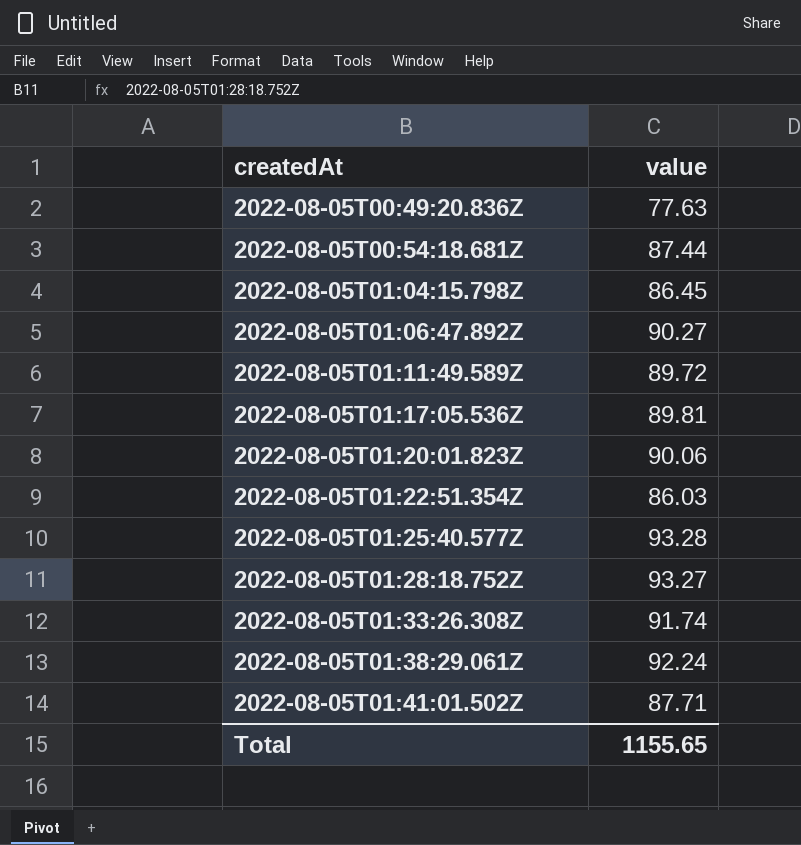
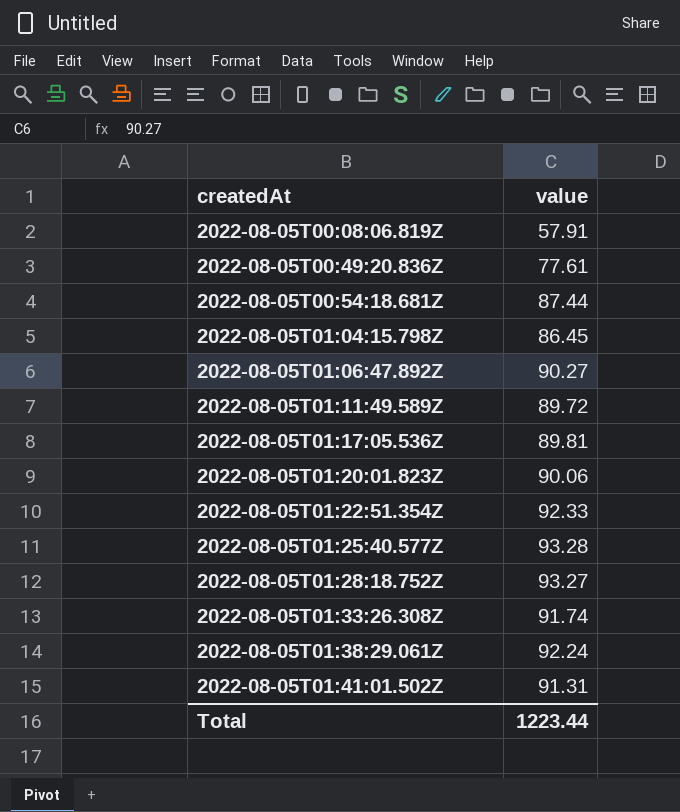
row 2022-08-05T00:08:06.819Z: none -> 57.91
2022-08-05T00:49:20.836Z | value: 77.63 -> 77.61
2022-08-05T01:22:51.354Z | value: 86.03 -> 92.33
2022-08-05T01:41:01.502Z | value: 87.71 -> 91.31
Total | value: 1155.65 -> 1223.44

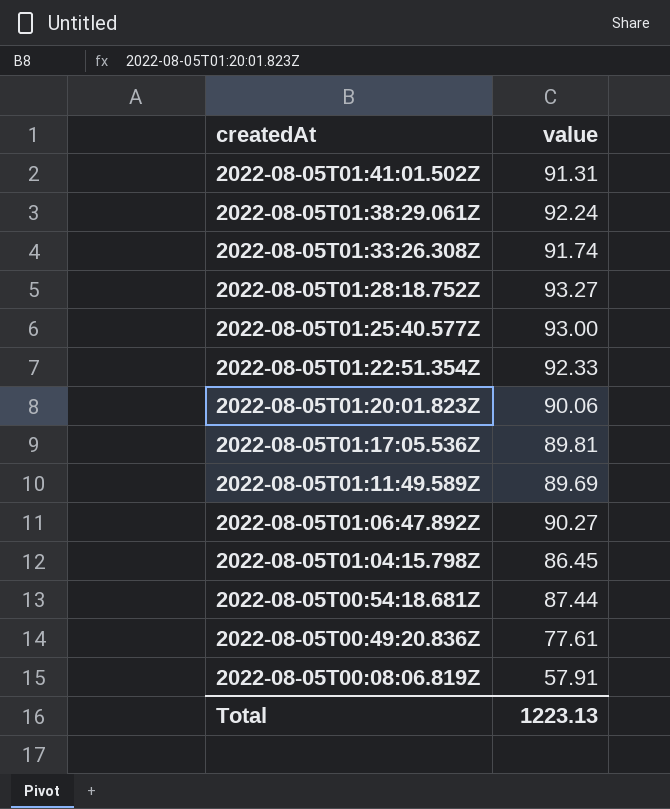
row order: createdAt ascending -> createdAt descending
2022-08-05T01:25:40.577Z | value: 93.28 -> 93.00
2022-08-05T01:11:49.589Z | value: 89.72 -> 89.69
Total | value: 1223.44 -> 1223.13

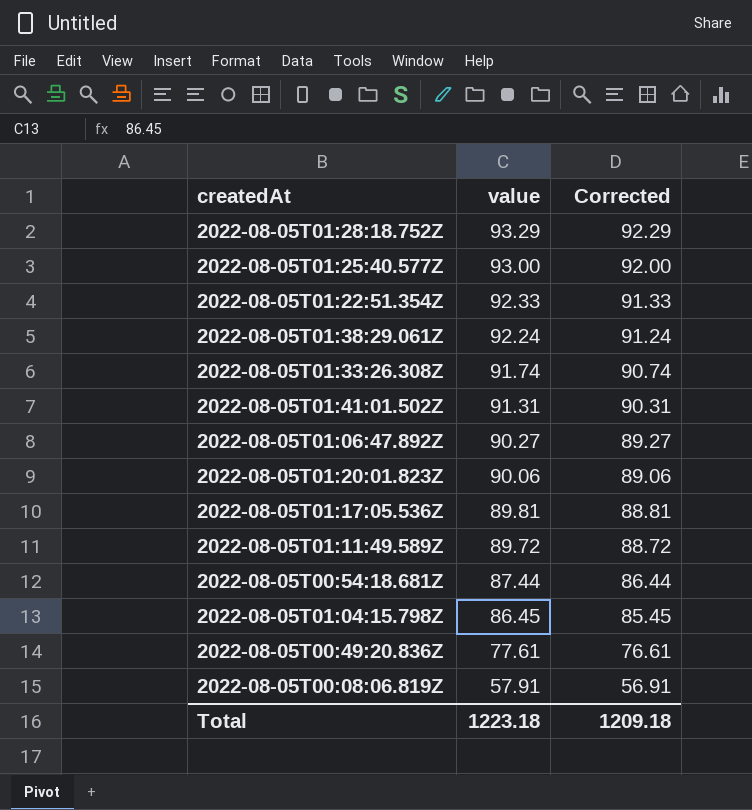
row order: createdAt descending -> value descending
column Corrected | formula: none -> [value] - 1
2022-08-05T01:28:18.752Z | value: 93.27 -> 93.29
2022-08-05T01:11:49.589Z | value: 89.69 -> 89.72
Total | value: 1223.13 -> 1223.18

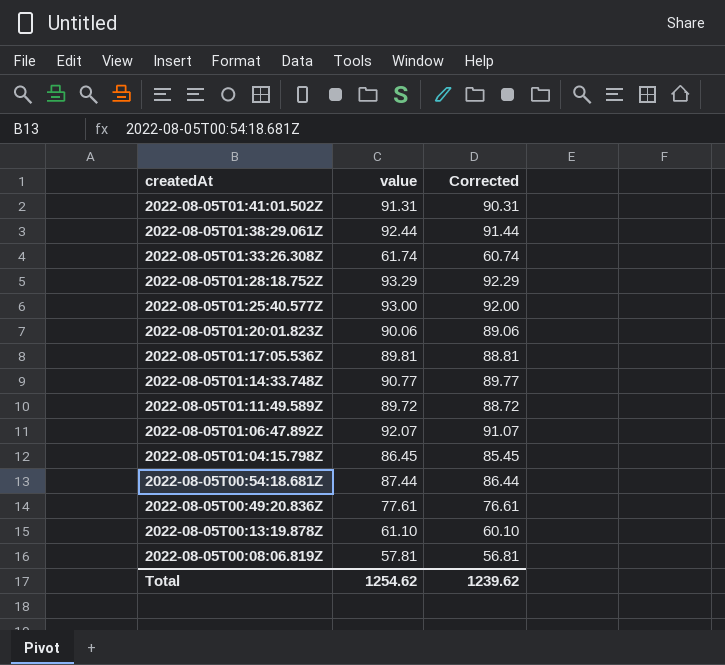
row order: value descending -> createdAt descending
row 2022-08-05T01:22:51.354Z: 92.33 | 91.33 -> none
2022-08-05T01:38:29.061Z | value: 92.24 -> 92.44
2022-08-05T01:38:29.061Z | Corrected: 91.24 -> 91.44
2022-08-05T01:33:26.308Z | value: 91.74 -> 61.74
2022-08-05T01:33:26.308Z | Corrected: 90.74 -> 60.74
row 2022-08-05T01:14:33.748Z: none -> 90.77 | 89.77
2022-08-05T01:06:47.892Z | value: 90.27 -> 92.07
2022-08-05T01:06:47.892Z | Corrected: 89.27 -> 91.07
row 2022-08-05T00:13:19.878Z: none -> 61.10 | 60.10
2022-08-05T00:08:06.819Z | value: 57.91 -> 57.81
2022-08-05T00:08:06.819Z | Corrected: 56.91 -> 56.81
Total | value: 1223.18 -> 1254.62
Total | Corrected: 1209.18 -> 1239.62

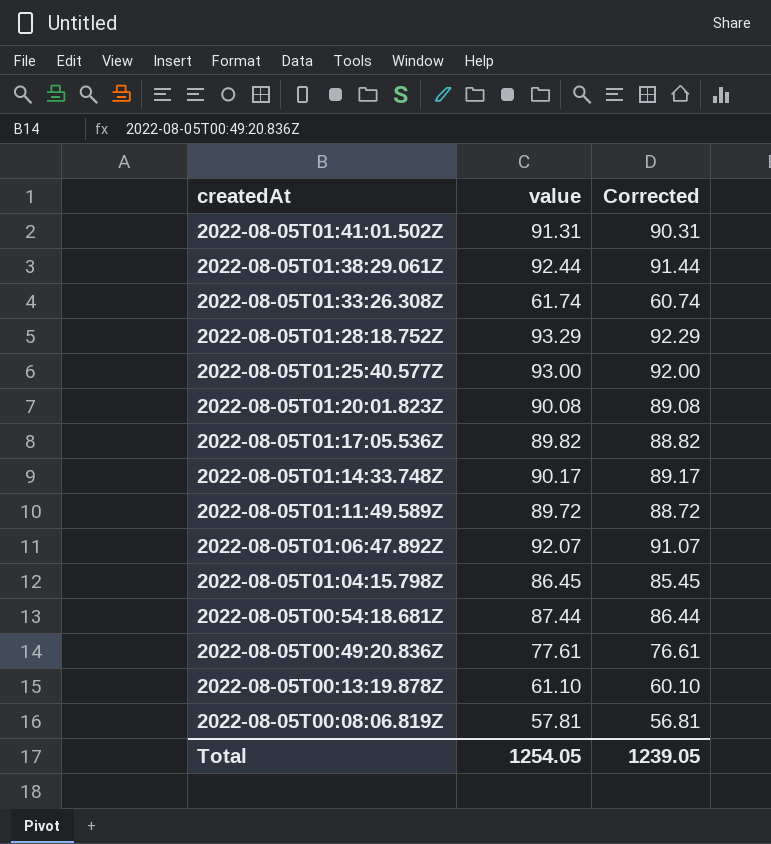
2022-08-05T01:20:01.823Z | value: 90.06 -> 90.08
2022-08-05T01:20:01.823Z | Corrected: 89.06 -> 89.08
2022-08-05T01:17:05.536Z | value: 89.81 -> 89.82
2022-08-05T01:17:05.536Z | Corrected: 88.81 -> 88.82
2022-08-05T01:14:33.748Z | value: 90.77 -> 90.17
2022-08-05T01:14:33.748Z | Corrected: 89.77 -> 89.17
Total | value: 1254.62 -> 1254.05
Total | Corrected: 1239.62 -> 1239.05

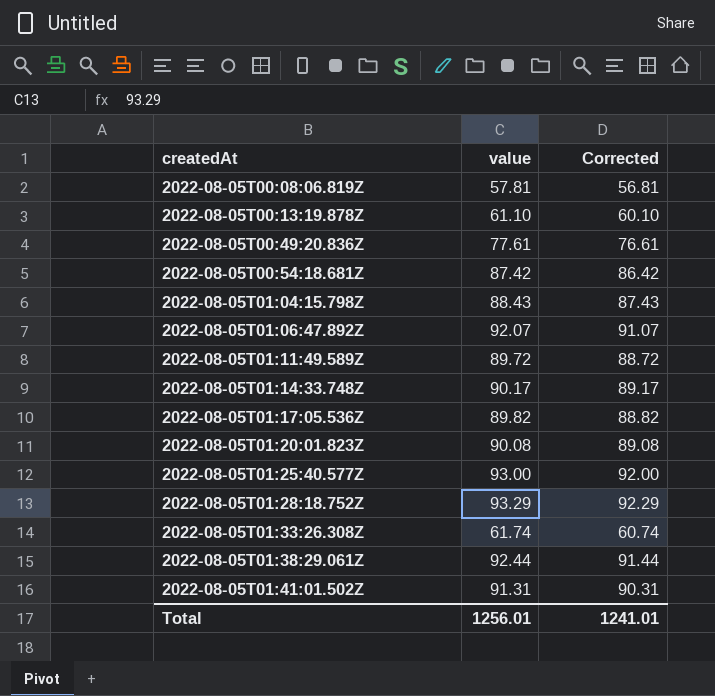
row order: createdAt descending -> createdAt ascending
2022-08-05T00:54:18.681Z | value: 87.44 -> 87.42
2022-08-05T00:54:18.681Z | Corrected: 86.44 -> 86.42
2022-08-05T01:04:15.798Z | value: 86.45 -> 88.43
2022-08-05T01:04:15.798Z | Corrected: 85.45 -> 87.43
Total | value: 1254.05 -> 1256.01
Total | Corrected: 1239.05 -> 1241.01

